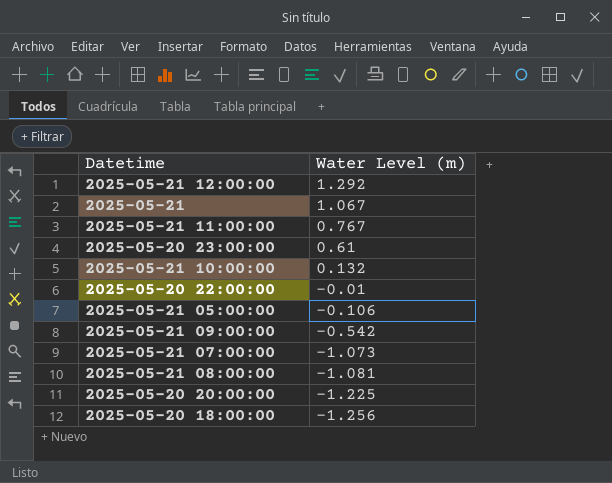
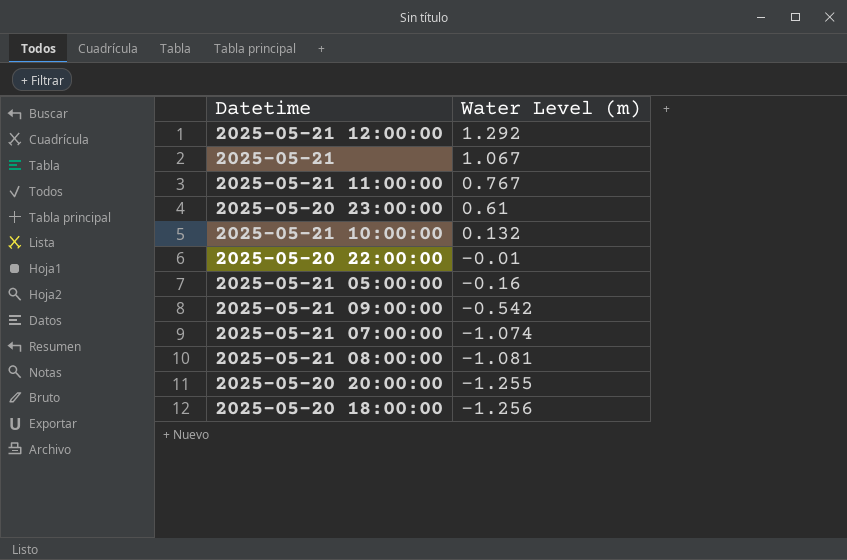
2025-05-21 05:00:00 | Water Level (m): -0.106 -> -0.16
2025-05-21 07:00:00 | Water Level (m): -1.073 -> -1.074
2025-05-20 20:00:00 | Water Level (m): -1.225 -> -1.255

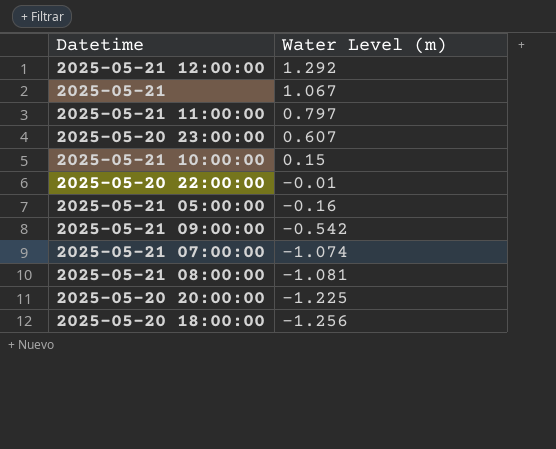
2025-05-21 11:00:00 | Water Level (m): 0.767 -> 0.797
2025-05-20 23:00:00 | Water Level (m): 0.61 -> 0.607
2025-05-21 10:00:00 | Water Level (m): 0.132 -> 0.15
2025-05-20 20:00:00 | Water Level (m): -1.255 -> -1.225

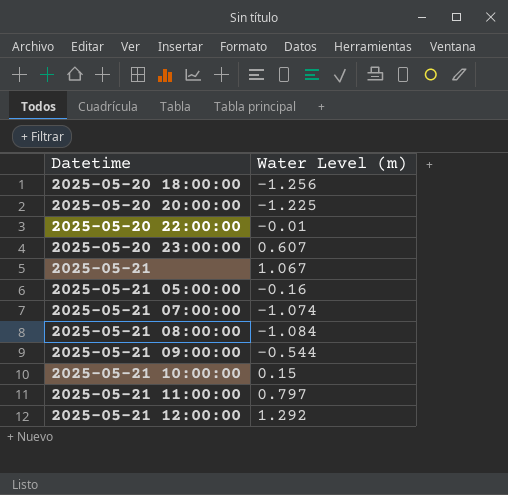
row order: Water Level (m) descending -> Datetime ascending
2025-05-21 08:00:00 | Water Level (m): -1.081 -> -1.084
2025-05-21 09:00:00 | Water Level (m): -0.542 -> -0.544

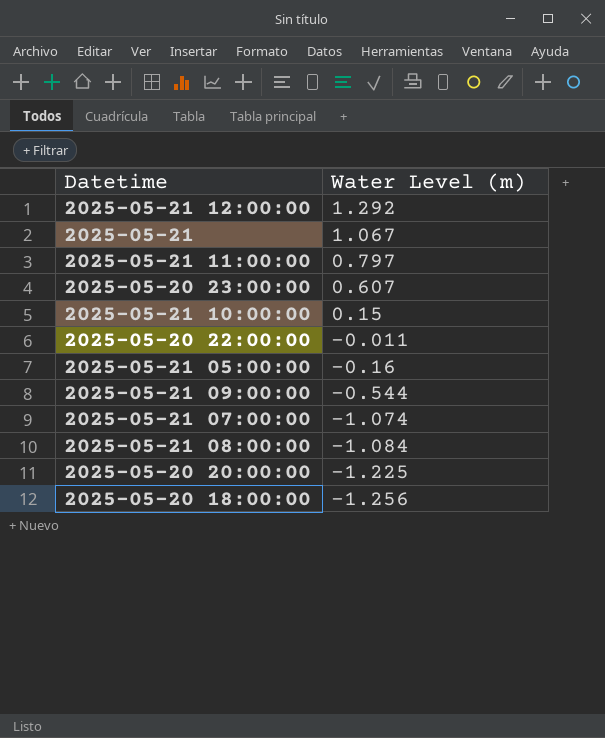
row order: Datetime ascending -> Water Level (m) descending
2025-05-20 22:00:00 | Water Level (m): -0.01 -> -0.011

